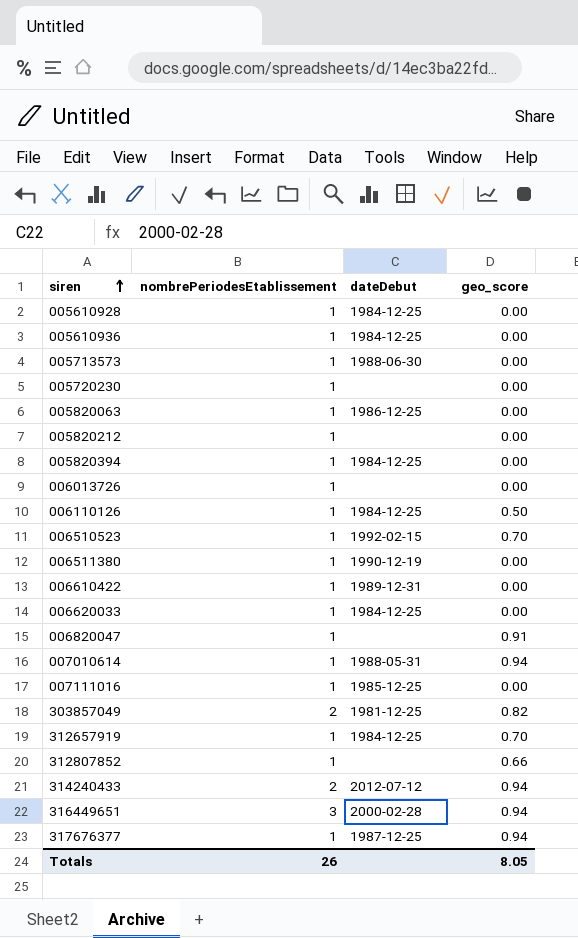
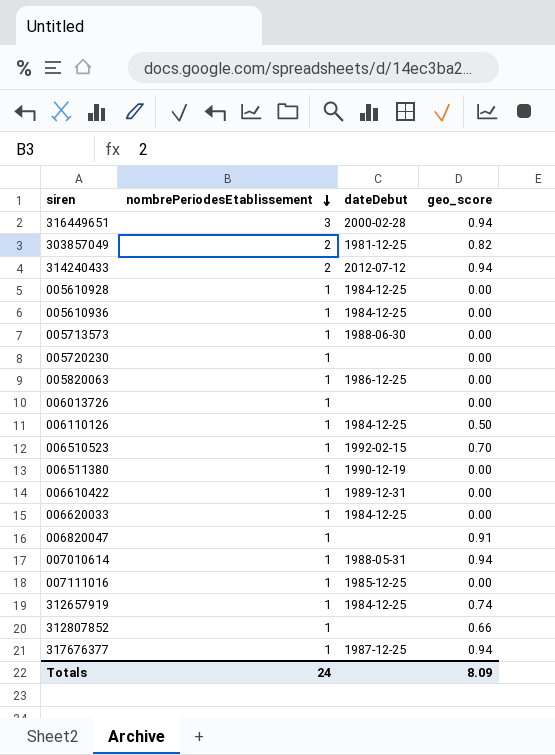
row order: siren ascending -> nombrePeriodesEtablissement descending
row 005820212: 1 | none | 0.00 -> none
row 005820394: 1 | 1984-12-25 | 0.00 -> none
312657919 | geo_score: 0.70 -> 0.74
Totals | nombrePeriodesEtablissement: 26 -> 24
Totals | geo_score: 8.05 -> 8.09

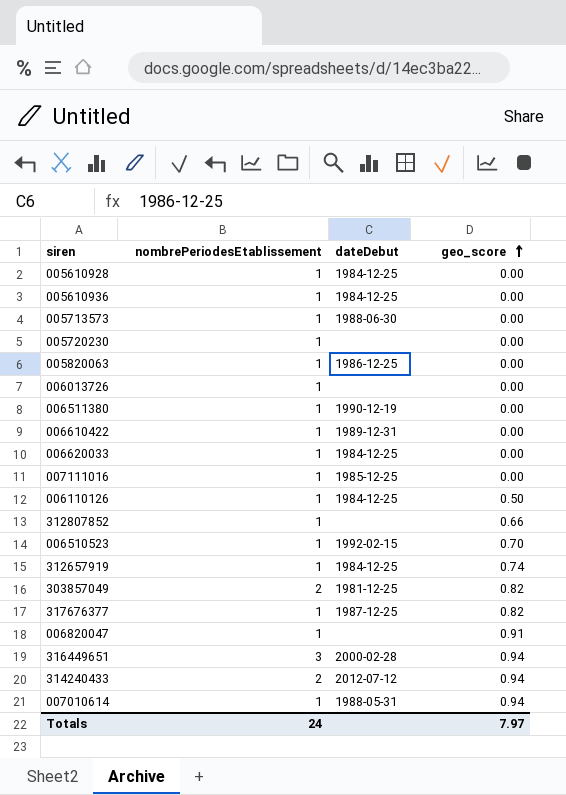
row order: nombrePeriodesEtablissement descending -> geo_score ascending
317676377 | geo_score: 0.94 -> 0.82
Totals | geo_score: 8.09 -> 7.97

